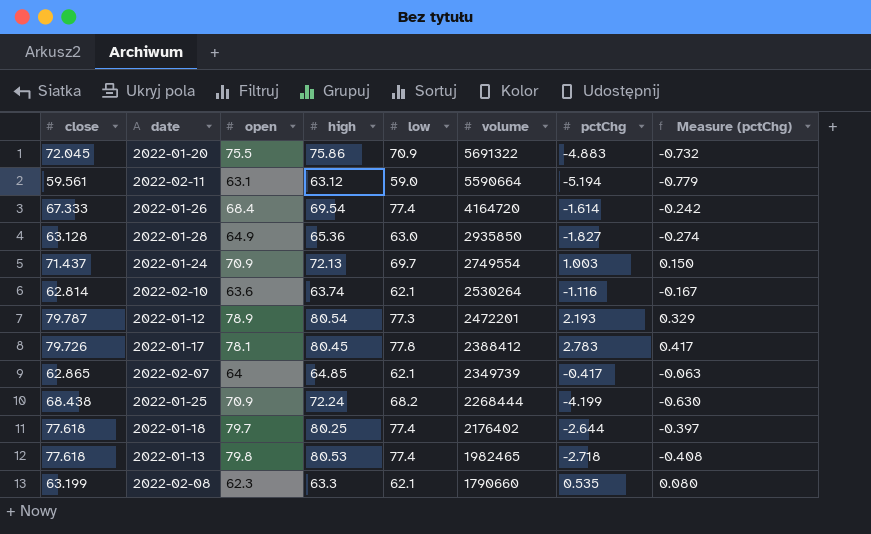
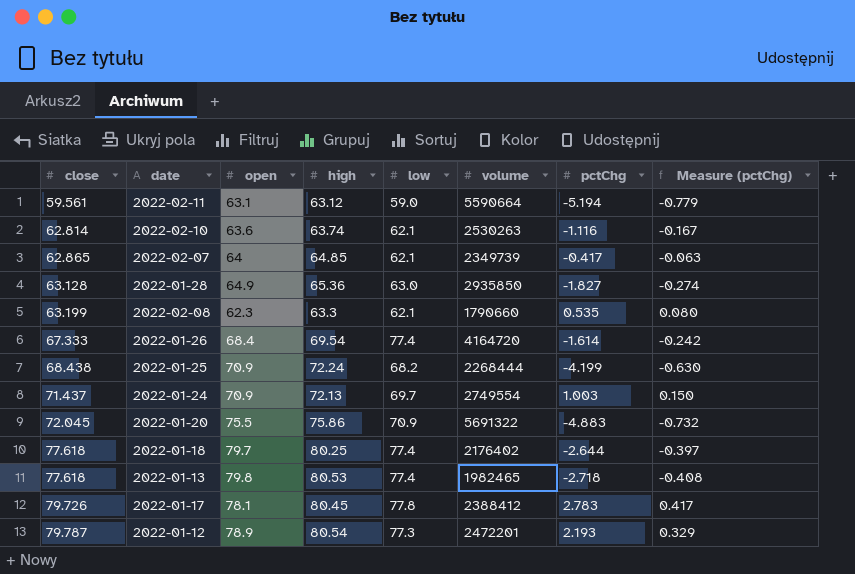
row order: volume descending -> close ascending
2022-02-10 | volume: 2530264 -> 2530263

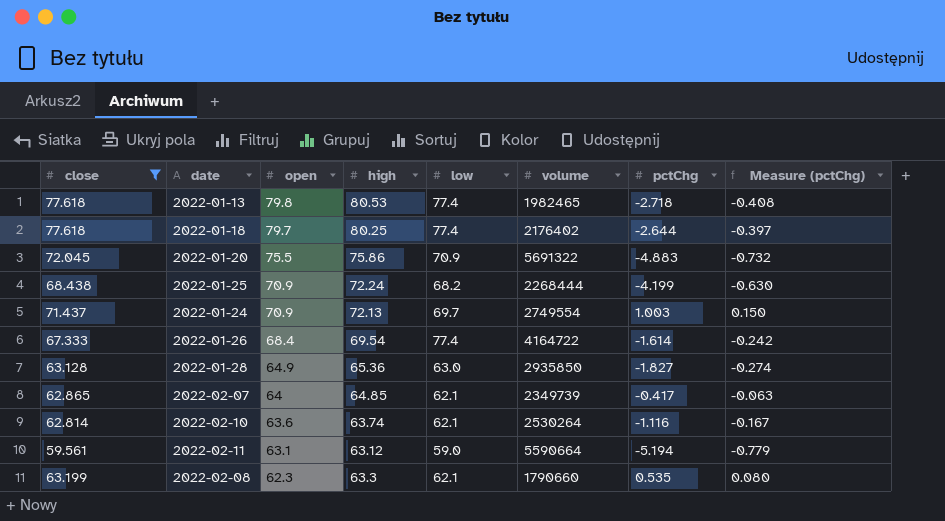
filter: none -> close <= 77.618
row order: close ascending -> open descending
2022-01-26 | volume: 4164720 -> 4164722
2022-02-10 | volume: 2530263 -> 2530264

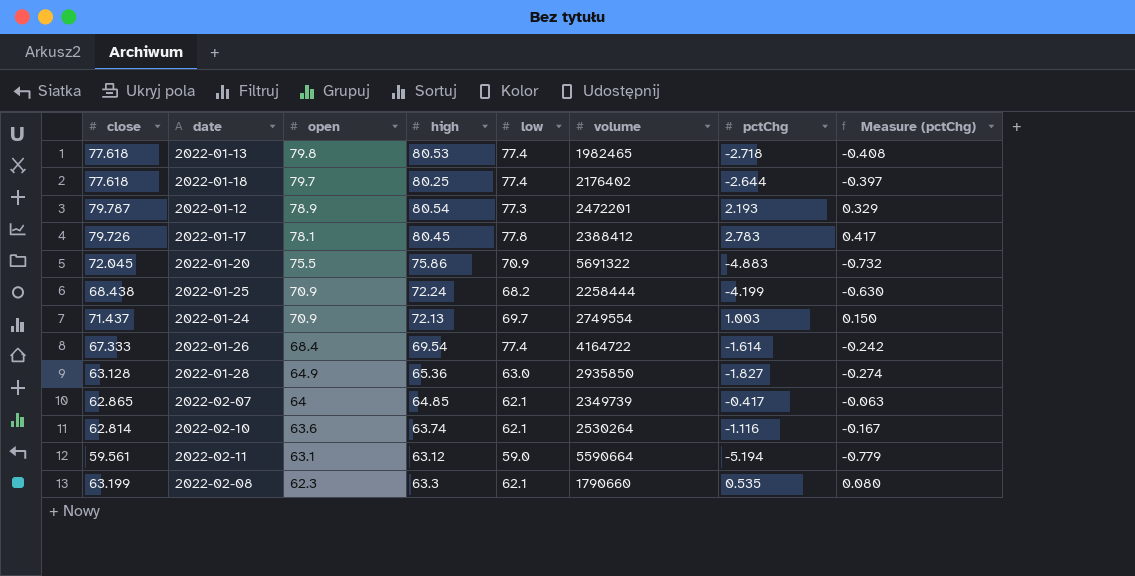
filter: close <= 77.618 -> none
2022-01-25 | volume: 2268444 -> 2258444

